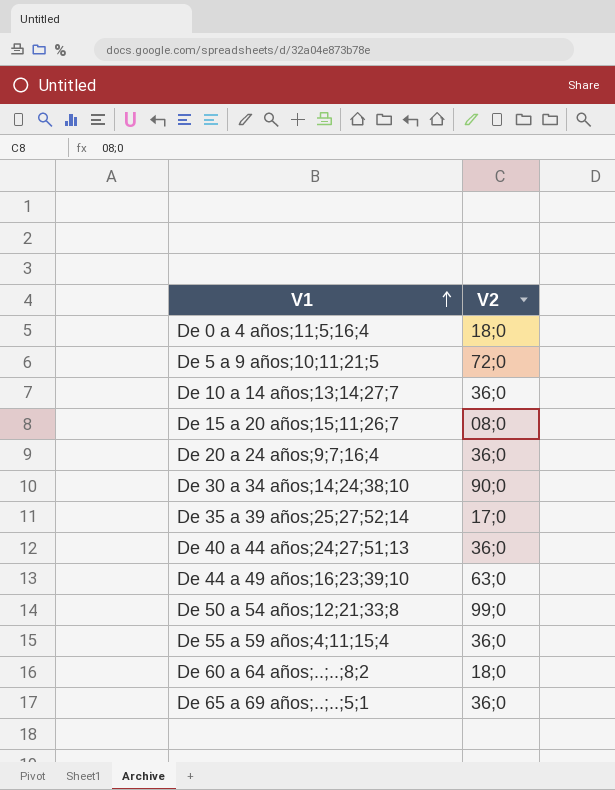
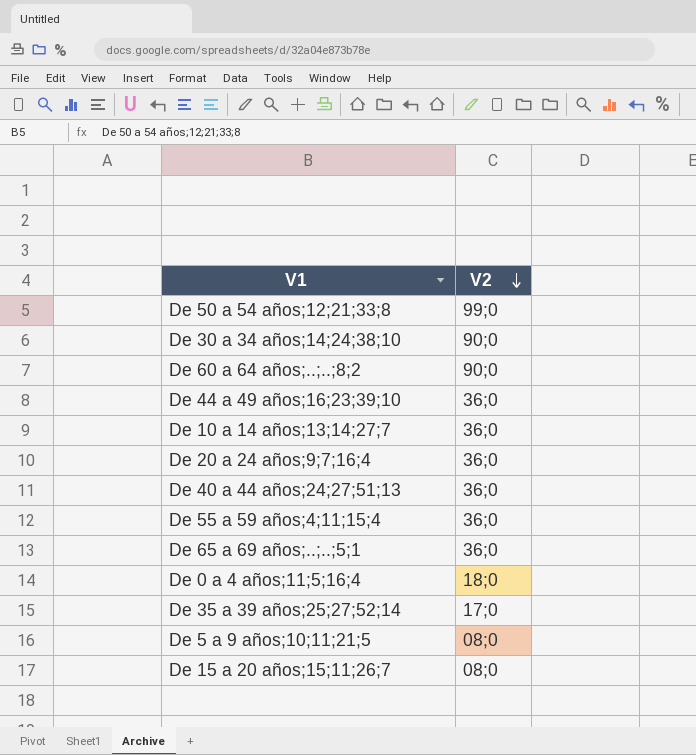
row order: V1 ascending -> V2 descending
De 60 a 64 años;..;..;8;2 | V2: 18;0 -> 90;0
De 44 a 49 años;16;23;39;10 | V2: 63;0 -> 36;0
De 5 a 9 años;10;11;21;5 | V2: 72;0 -> 08;0

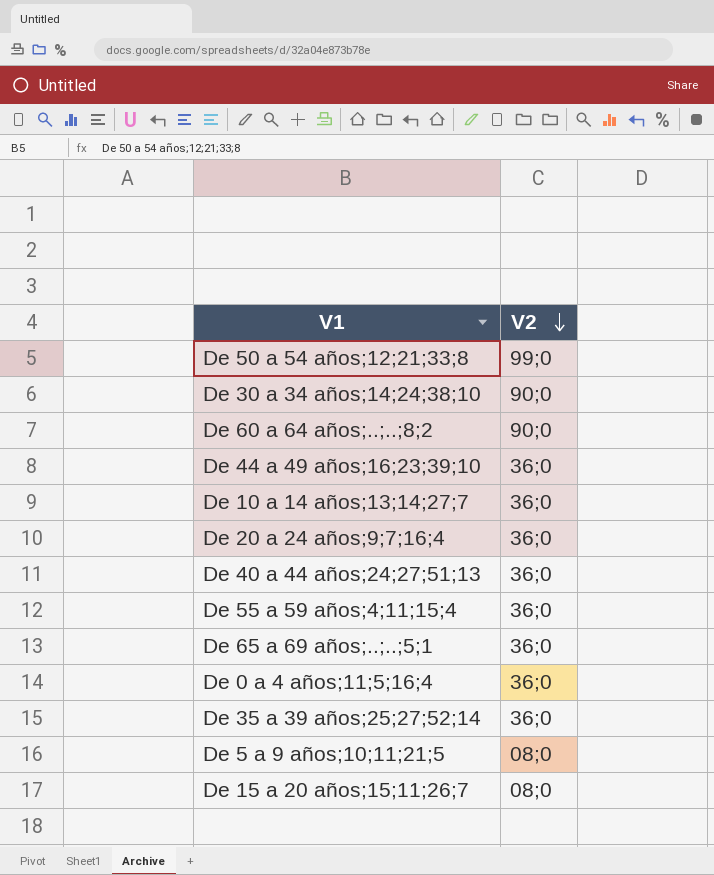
De 0 a 4 años;11;5;16;4 | V2: 18;0 -> 36;0
De 35 a 39 años;25;27;52;14 | V2: 17;0 -> 36;0

